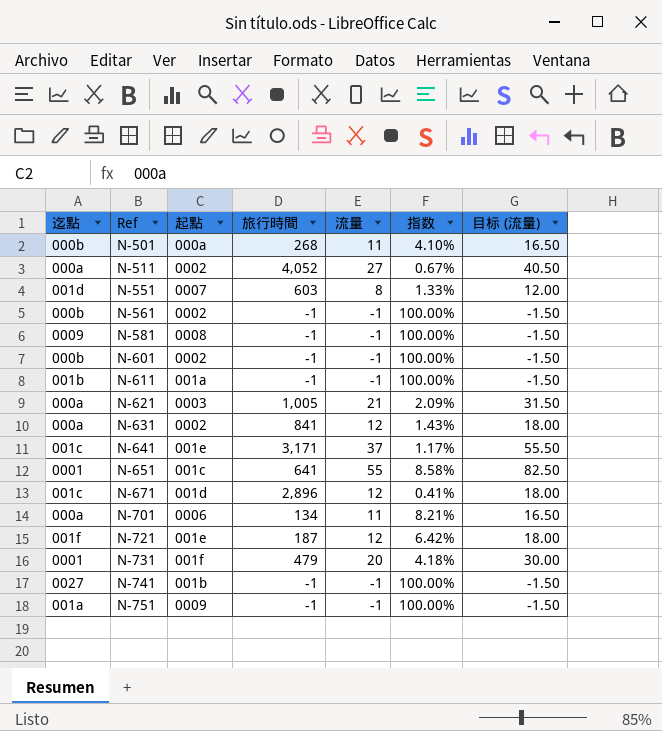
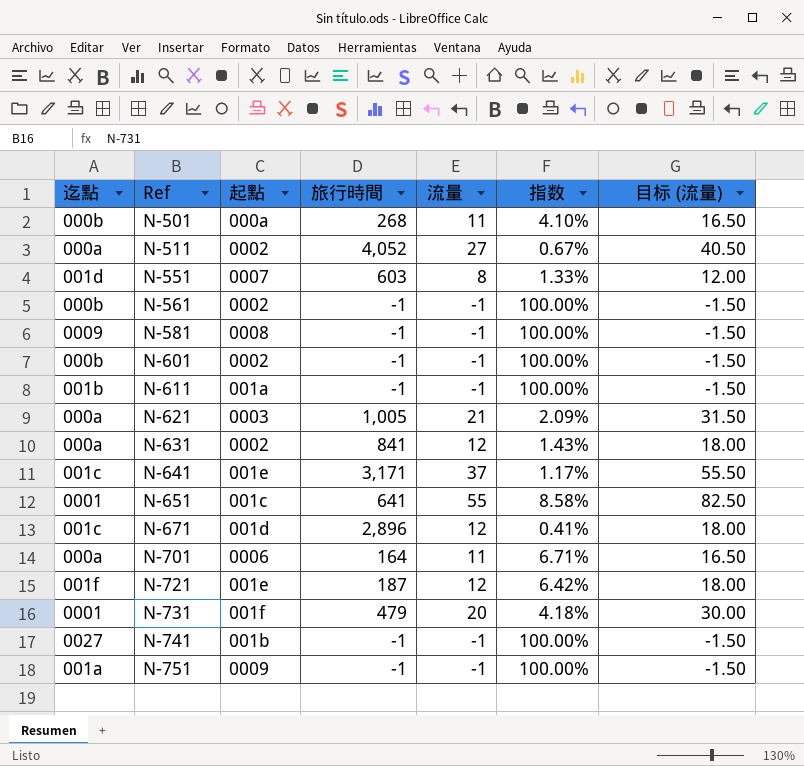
N-701 | 旅行時間: 134 -> 164
N-701 | 指数: 8.21% -> 6.71%

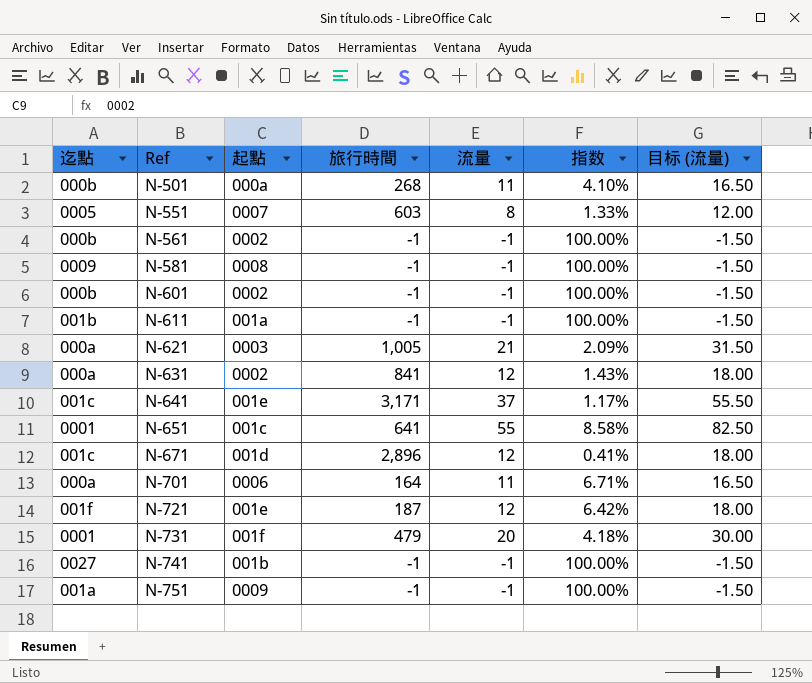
row N-511: 000a | 0002 | 4,052 | 27 | 0.67% | 40.50 -> none
N-551 | 迄點: 001d -> 0005

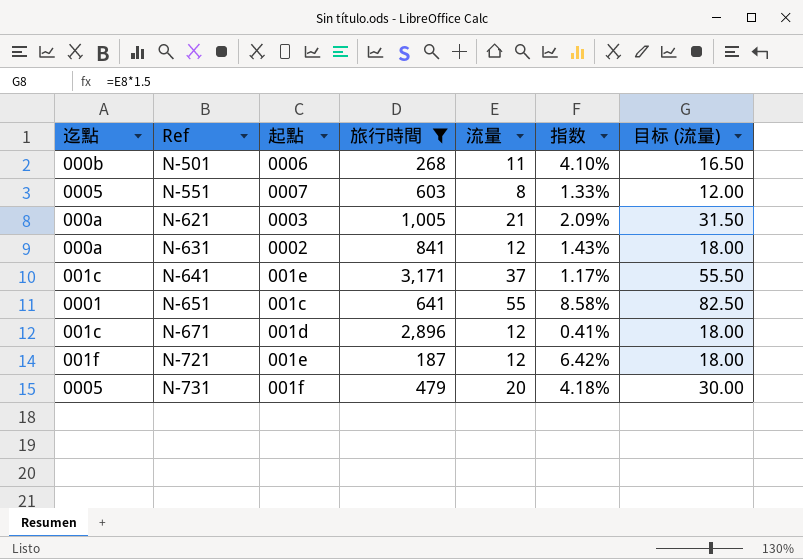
filter: none -> 旅行時間 >= 187
N-501 | 起點: 000a -> 0006
N-731 | 迄點: 0001 -> 0005

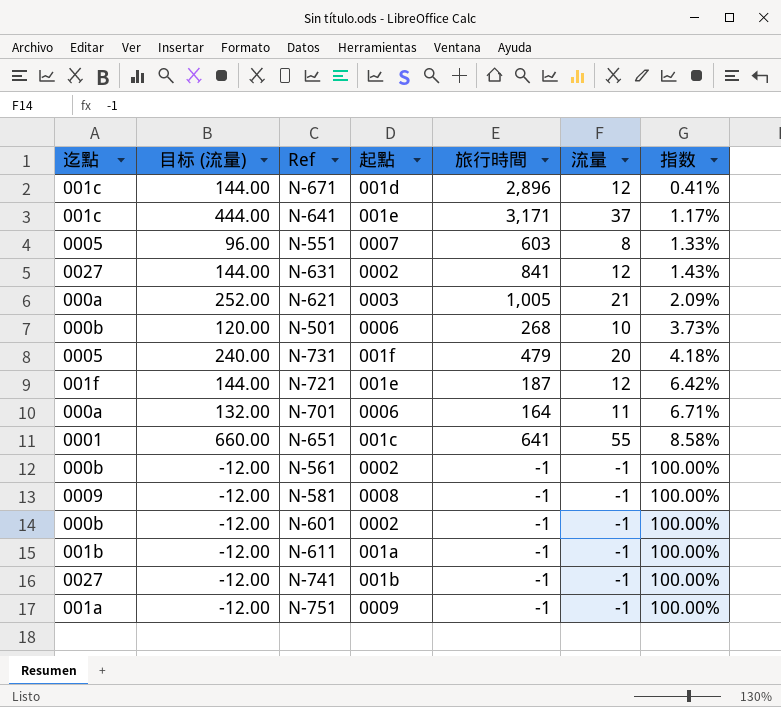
filter: 旅行時間 >= 187 -> none
row order: Ref ascending -> 指数 ascending
column 目标 (流量) | formula: [流量] * 1.5 -> [流量] * 12
column 目标 (流量) | position: 7 -> 2
N-631 | 迄點: 000a -> 0027
N-501 | 流量: 11 -> 10
N-501 | 指数: 4.10% -> 3.73%

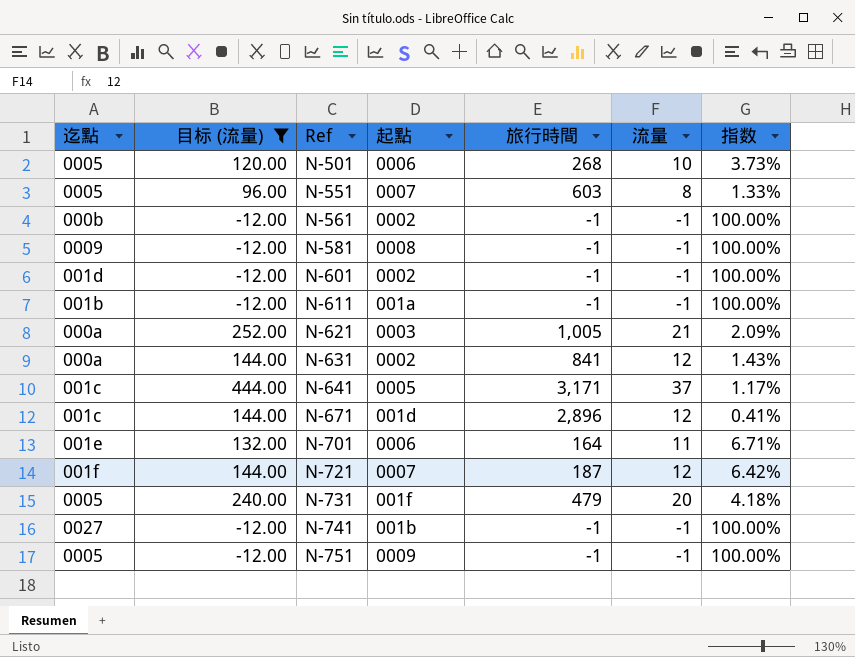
filter: none -> 目标 (流量) != 660.00
row order: 指数 ascending -> Ref ascending
N-501 | 迄點: 000b -> 0005
N-601 | 迄點: 000b -> 001d
N-631 | 迄點: 0027 -> 000a
N-641 | 起點: 001e -> 0005
N-701 | 迄點: 000a -> 001e
N-721 | 起點: 001e -> 0007
N-751 | 迄點: 001a -> 0005

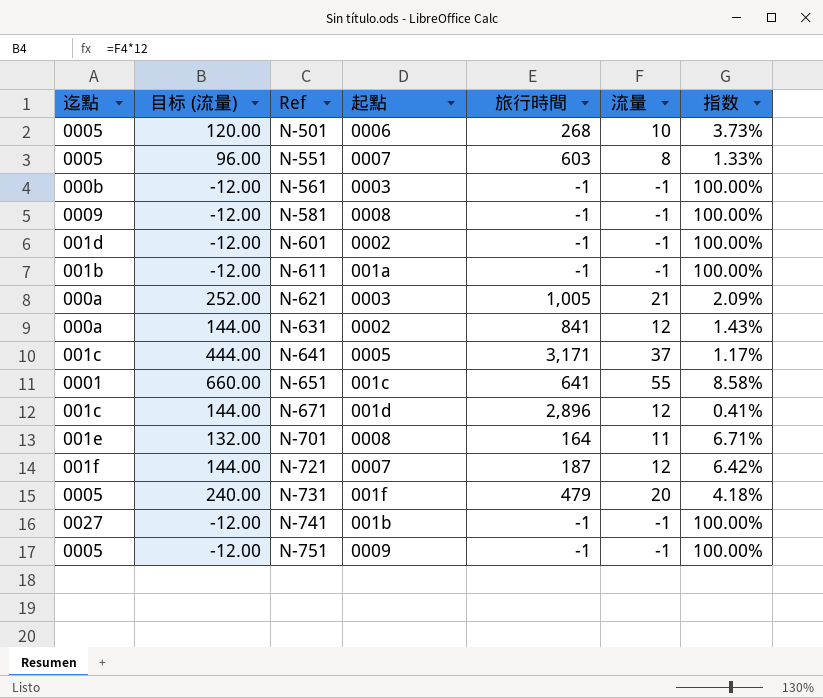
filter: 目标 (流量) != 660.00 -> none
N-561 | 起點: 0002 -> 0003
N-701 | 起點: 0006 -> 0008

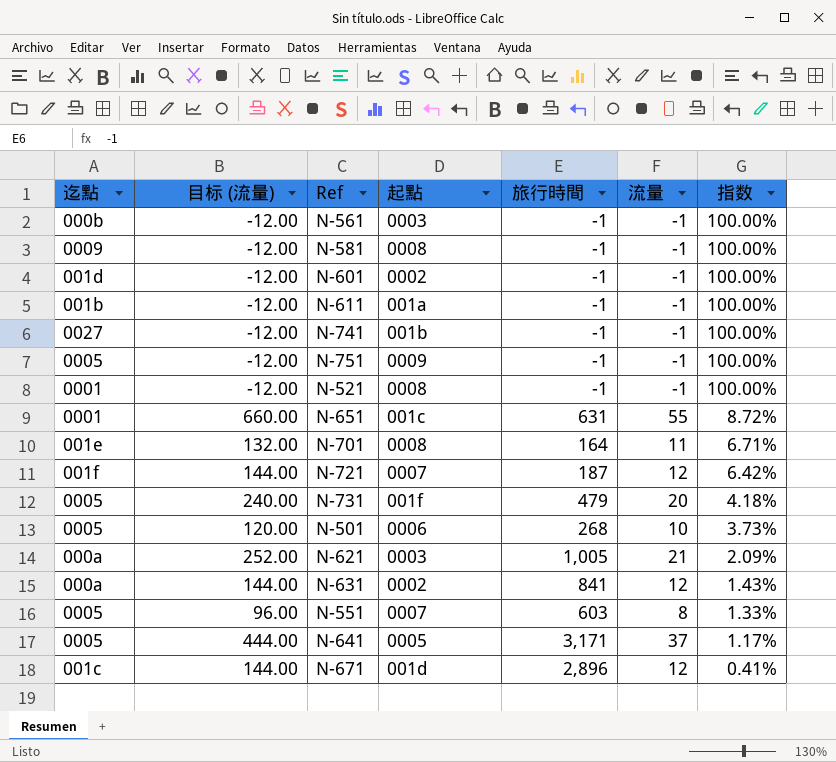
row order: Ref ascending -> 指数 descending
row N-521: none -> 0001 | -12.00 | 0008 | -1 | -1 | 100.00%
N-651 | 旅行時間: 641 -> 631
N-651 | 指数: 8.58% -> 8.72%
N-641 | 迄點: 001c -> 0005

